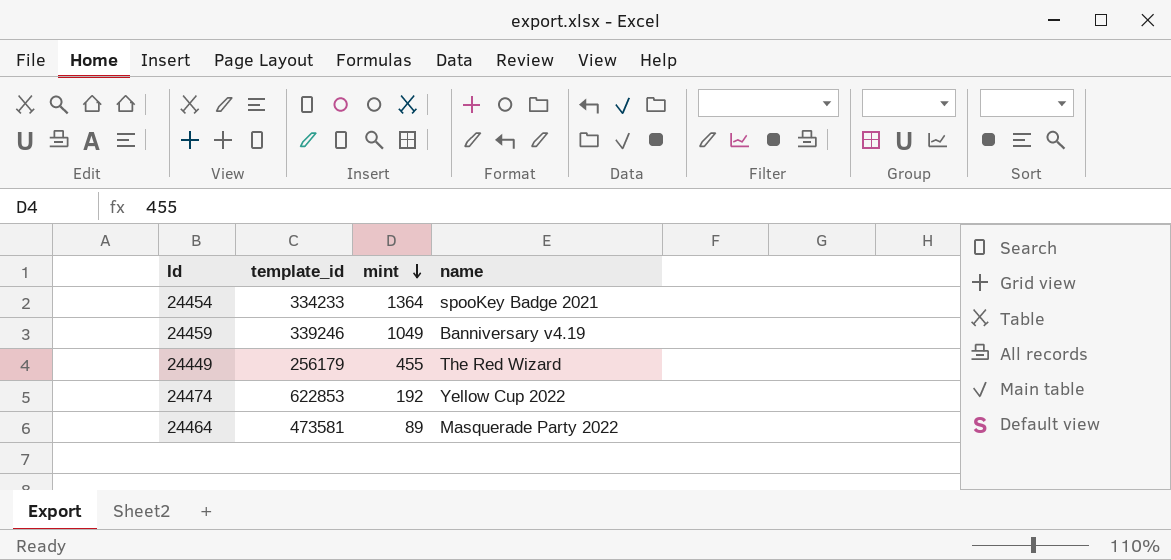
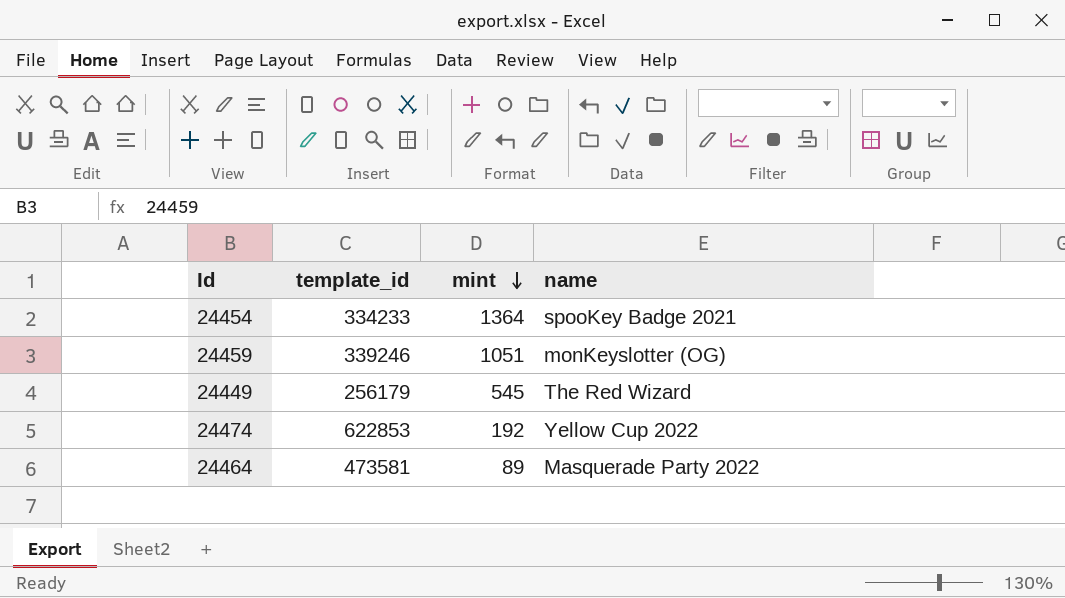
24459 | mint: 1049 -> 1051
24459 | name: Banniversary v4.19 -> monKeyslotter (OG)
24449 | mint: 455 -> 545

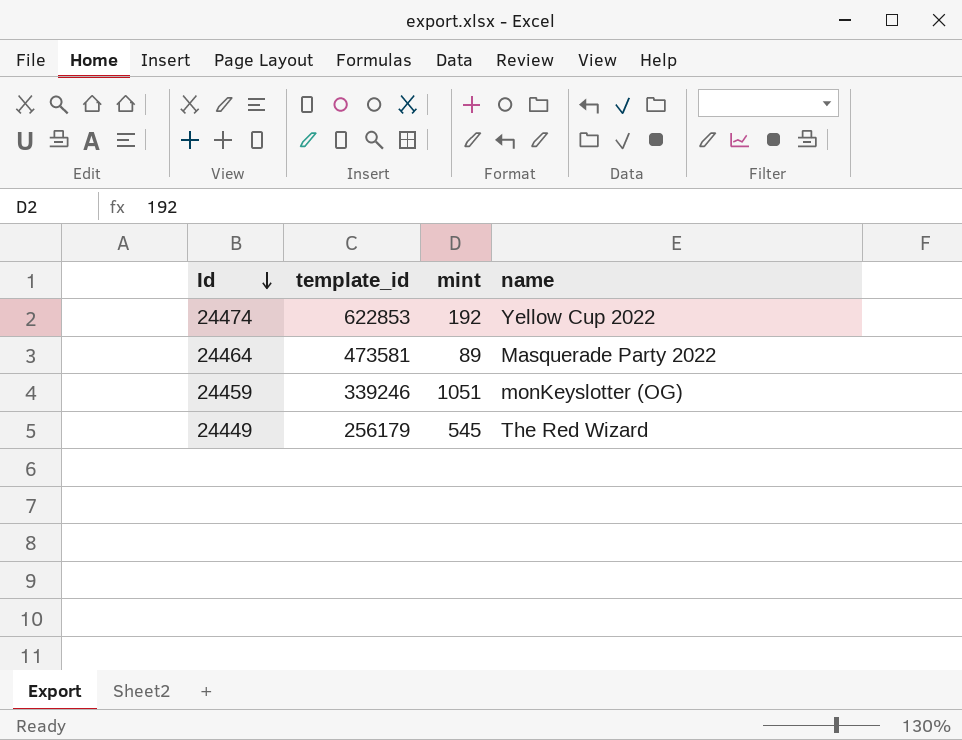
row order: mint descending -> Id descending
row 24454: 334233 | 1364 | spooKey Badge 2021 -> none

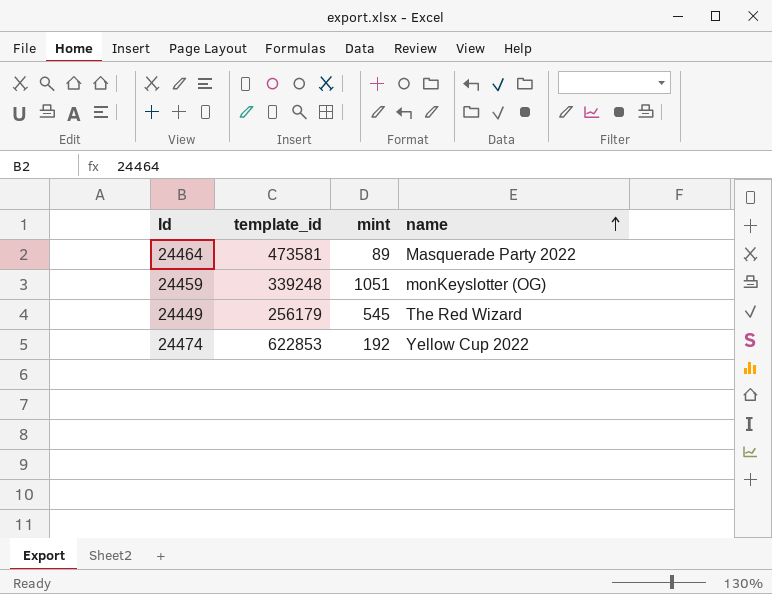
row order: Id descending -> name ascending
24459 | template_id: 339246 -> 339248

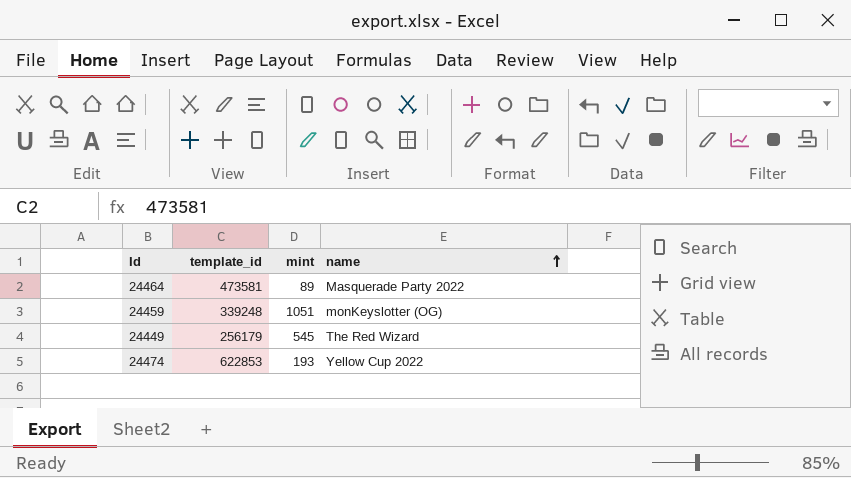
24474 | mint: 192 -> 193

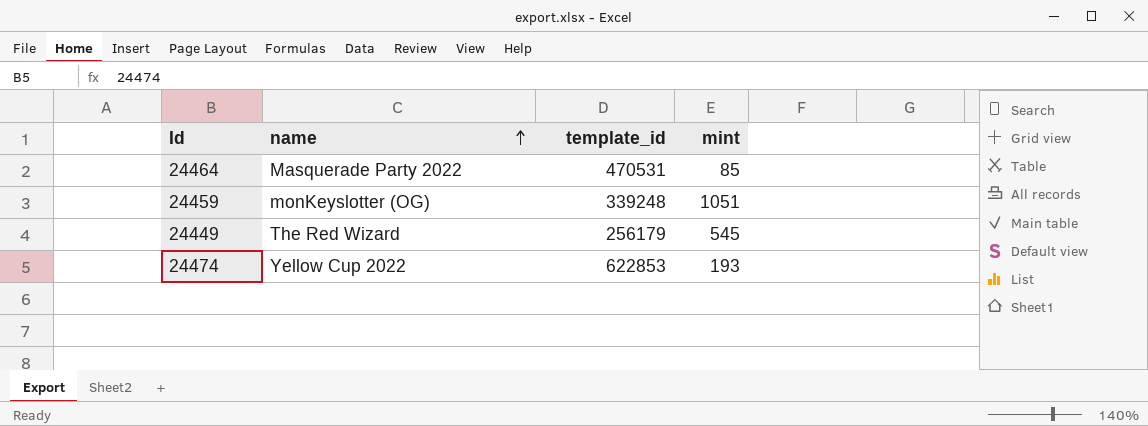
column name | position: 4 -> 2
24464 | template_id: 473581 -> 470531
24464 | mint: 89 -> 85

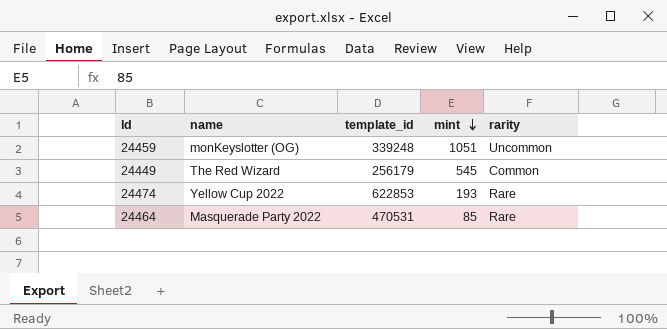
row order: name ascending -> mint descending
column rarity | position: none -> 5

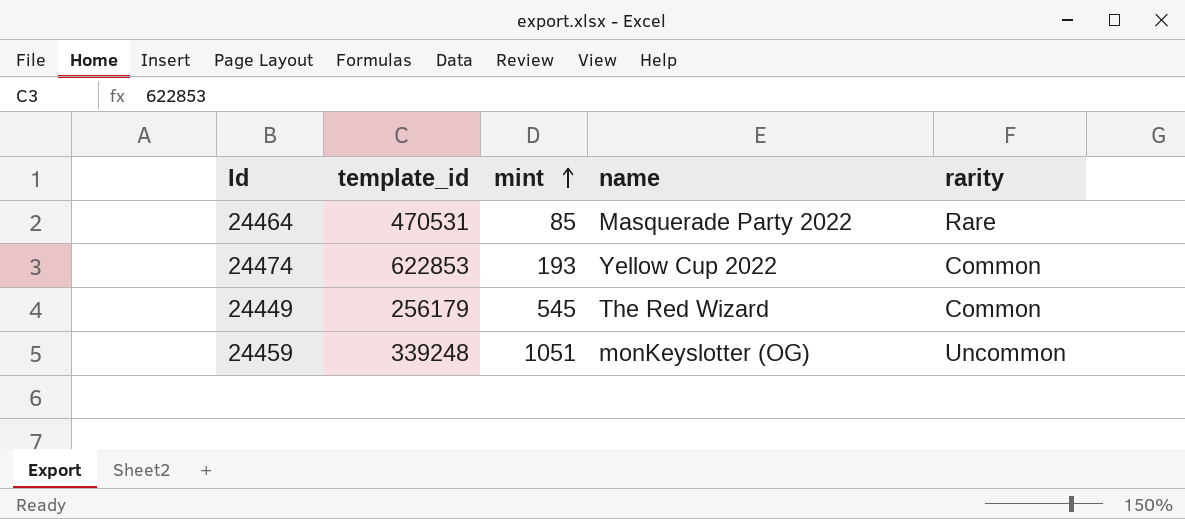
row order: mint descending -> mint ascending
column name | position: 2 -> 4
24474 | rarity: Rare -> Common

